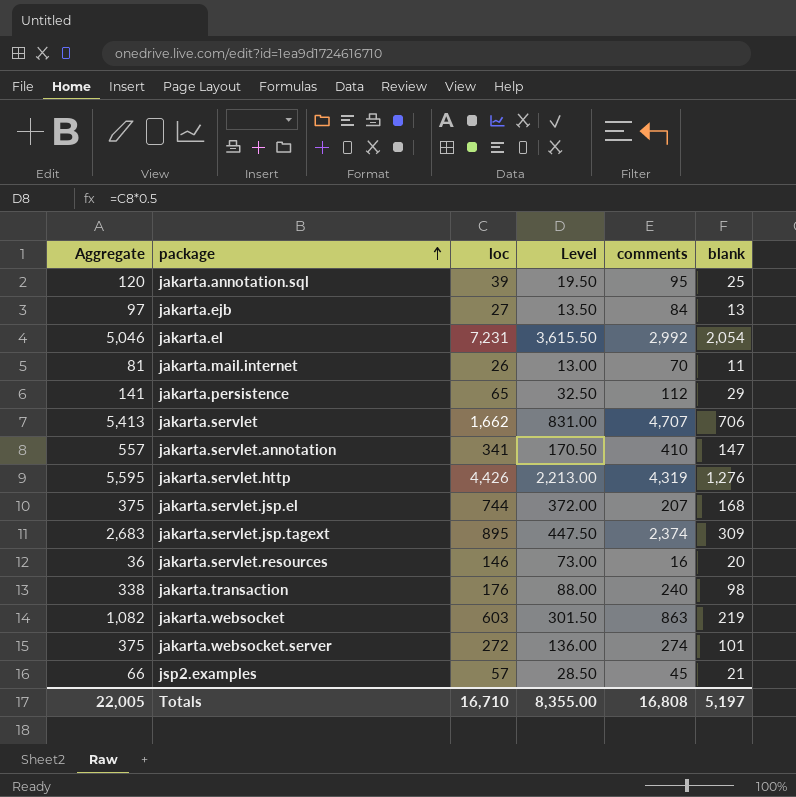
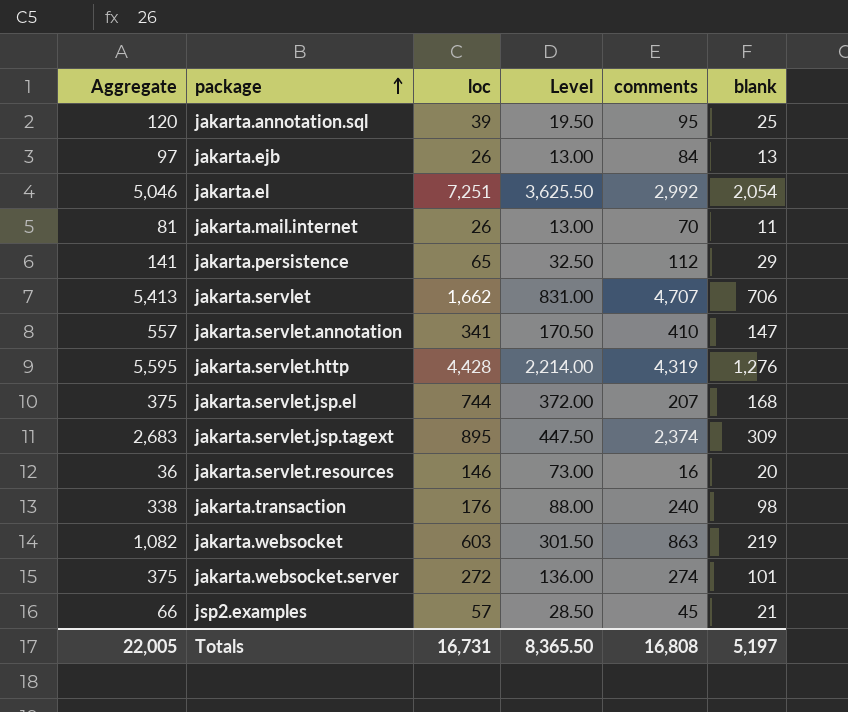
jakarta.ejb | loc: 27 -> 26
jakarta.ejb | Level: 13.50 -> 13.00
jakarta.el | loc: 7,231 -> 7,251
jakarta.el | Level: 3,615.50 -> 3,625.50
jakarta.servlet.http | loc: 4,426 -> 4,428
jakarta.servlet.http | Level: 2,213.00 -> 2,214.00
Totals | loc: 16,710 -> 16,731
Totals | Level: 8,355.00 -> 8,365.50

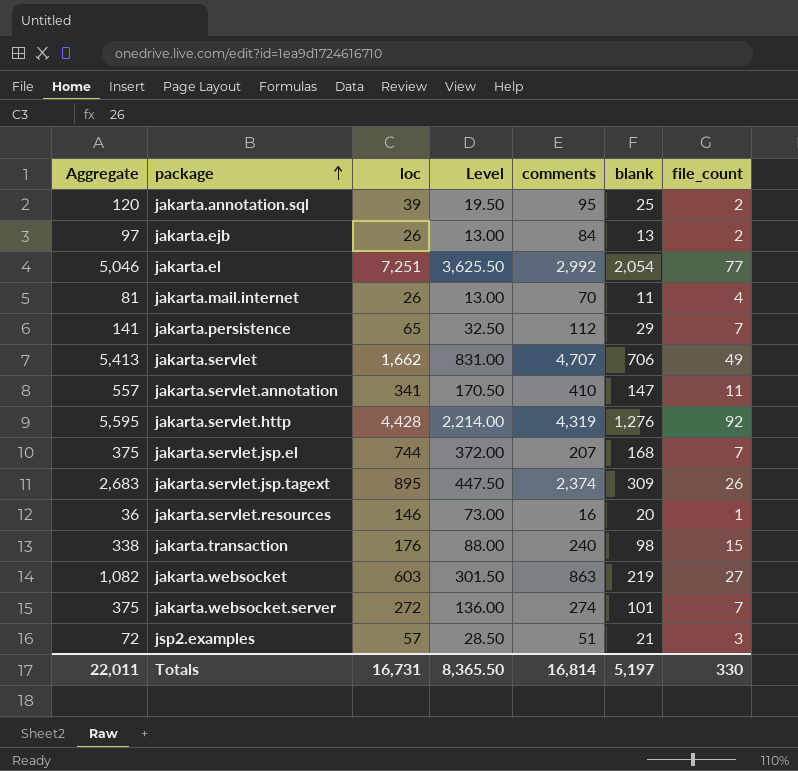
column file_count | position: none -> 7
jsp2.examples | Aggregate: 66 -> 72
jsp2.examples | comments: 45 -> 51
Totals | Aggregate: 22,005 -> 22,011
Totals | comments: 16,808 -> 16,814

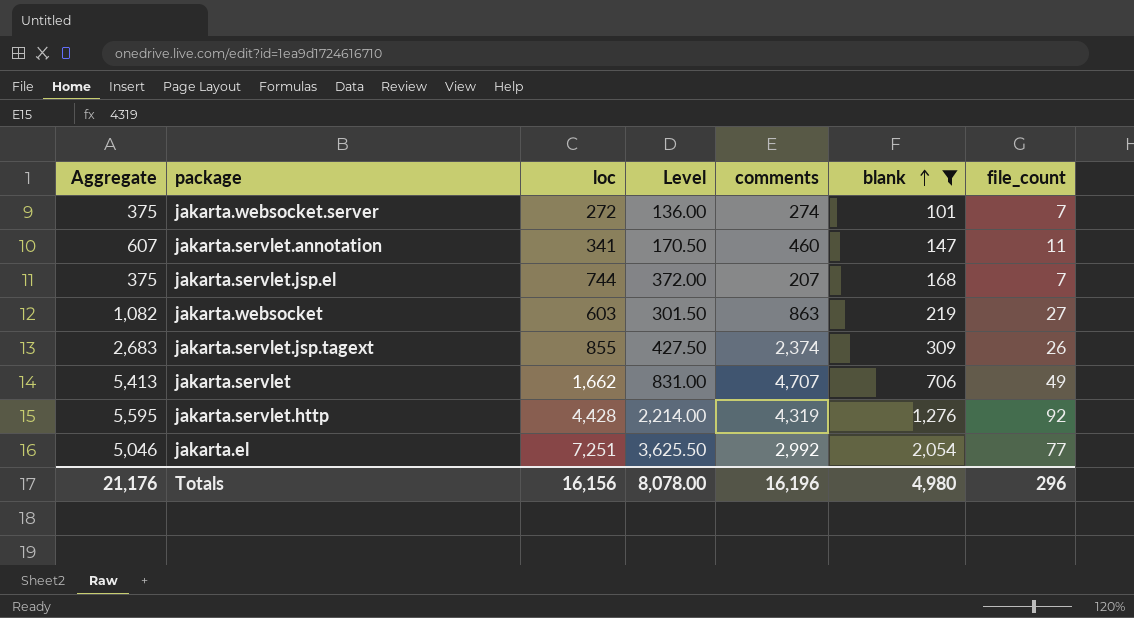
filter: none -> blank >= 101
row order: package ascending -> blank ascending
jakarta.servlet.annotation | Aggregate: 557 -> 607
jakarta.servlet.annotation | comments: 410 -> 460
jakarta.servlet.jsp.tagext | loc: 895 -> 855
jakarta.servlet.jsp.tagext | Level: 447.50 -> 427.50
Totals | Aggregate: 22,011 -> 21,176
Totals | loc: 16,731 -> 16,156
Totals | Level: 8,365.50 -> 8,078.00
Totals | comments: 16,814 -> 16,196
Totals | blank: 5,197 -> 4,980
Totals | file_count: 330 -> 296

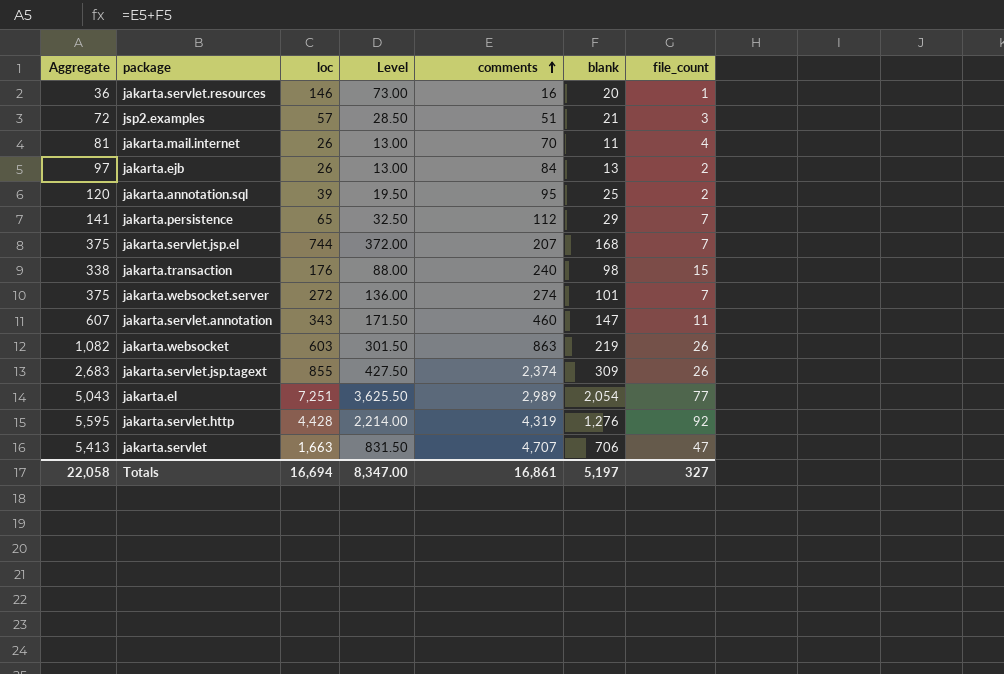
filter: blank >= 101 -> none
row order: blank ascending -> comments ascending
jakarta.servlet.annotation | loc: 341 -> 343
jakarta.servlet.annotation | Level: 170.50 -> 171.50
jakarta.websocket | file_count: 27 -> 26
jakarta.el | Aggregate: 5,046 -> 5,043
jakarta.el | comments: 2,992 -> 2,989
jakarta.servlet | loc: 1,662 -> 1,663
jakarta.servlet | Level: 831.00 -> 831.50
jakarta.servlet | file_count: 49 -> 47
Totals | Aggregate: 21,176 -> 22,058
Totals | loc: 16,156 -> 16,694
Totals | Level: 8,078.00 -> 8,347.00
Totals | comments: 16,196 -> 16,861
Totals | blank: 4,980 -> 5,197
Totals | file_count: 296 -> 327

